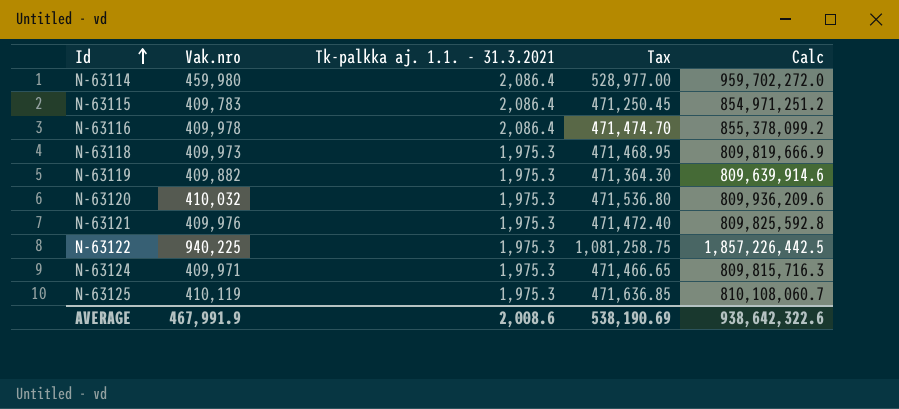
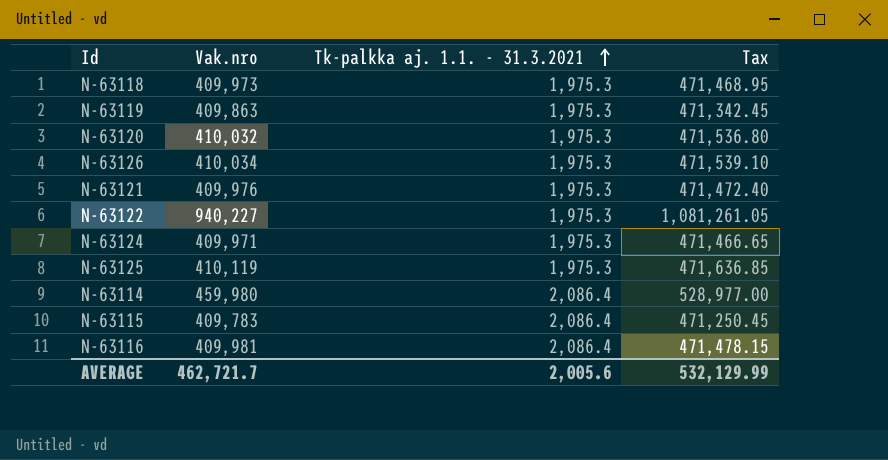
row order: Id ascending -> Tk-palkka aj. 1.1. - 31.3.2021 ascending
column Calc | formula: [Vak.nro] * [Tk-palkka aj. 1.1. - 31.3.2021] -> none
N-63119 | Vak.nro: 409,882 -> 409,863
N-63119 | Tax: 471,364.30 -> 471,342.45
row N-63126: none -> 410,034 | 1,975.3 | 471,539.10
N-63122 | Vak.nro: 940,225 -> 940,227
N-63122 | Tax: 1,081,258.75 -> 1,081,261.05
N-63116 | Vak.nro: 409,978 -> 409,981
N-63116 | Tax: 471,474.70 -> 471,478.15
AVERAGE | Vak.nro: 467,991.9 -> 462,721.7
AVERAGE | Tk-palkka aj. 1.1. - 31.3.2021: 2,008.6 -> 2,005.6
AVERAGE | Tax: 538,190.69 -> 532,129.99

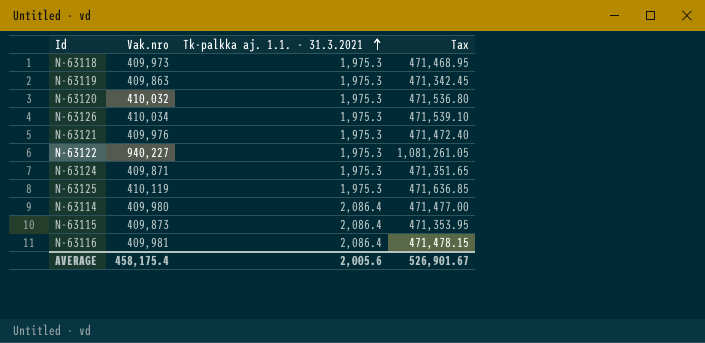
N-63124 | Vak.nro: 409,971 -> 409,871
N-63124 | Tax: 471,466.65 -> 471,351.65
N-63114 | Vak.nro: 459,980 -> 409,980
N-63114 | Tax: 528,977.00 -> 471,477.00
N-63115 | Vak.nro: 409,783 -> 409,873
N-63115 | Tax: 471,250.45 -> 471,353.95
AVERAGE | Vak.nro: 462,721.7 -> 458,175.4
AVERAGE | Tax: 532,129.99 -> 526,901.67

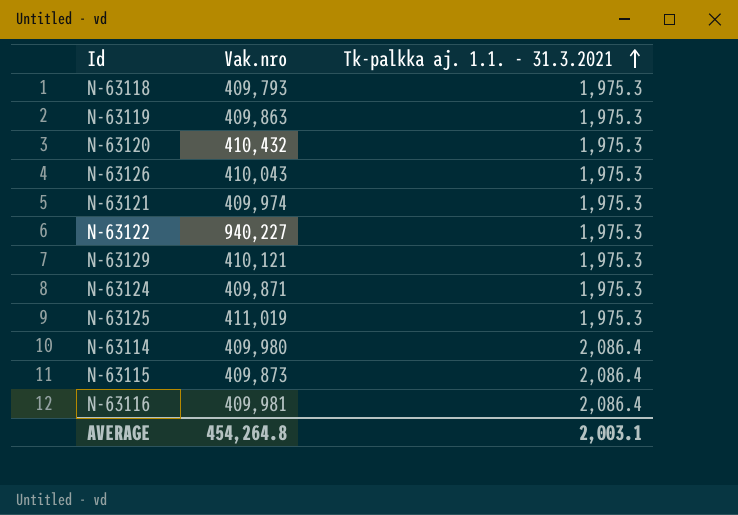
column Tax | formula: [Vak.nro] * 1.15 -> none
N-63118 | Vak.nro: 409,973 -> 409,793
N-63120 | Vak.nro: 410,032 -> 410,432
N-63126 | Vak.nro: 410,034 -> 410,043
N-63121 | Vak.nro: 409,976 -> 409,974
row N-63129: none -> 410,121 | 1,975.3
N-63125 | Vak.nro: 410,119 -> 411,019
AVERAGE | Vak.nro: 458,175.4 -> 454,264.8
AVERAGE | Tk-palkka aj. 1.1. - 31.3.2021: 2,005.6 -> 2,003.1

